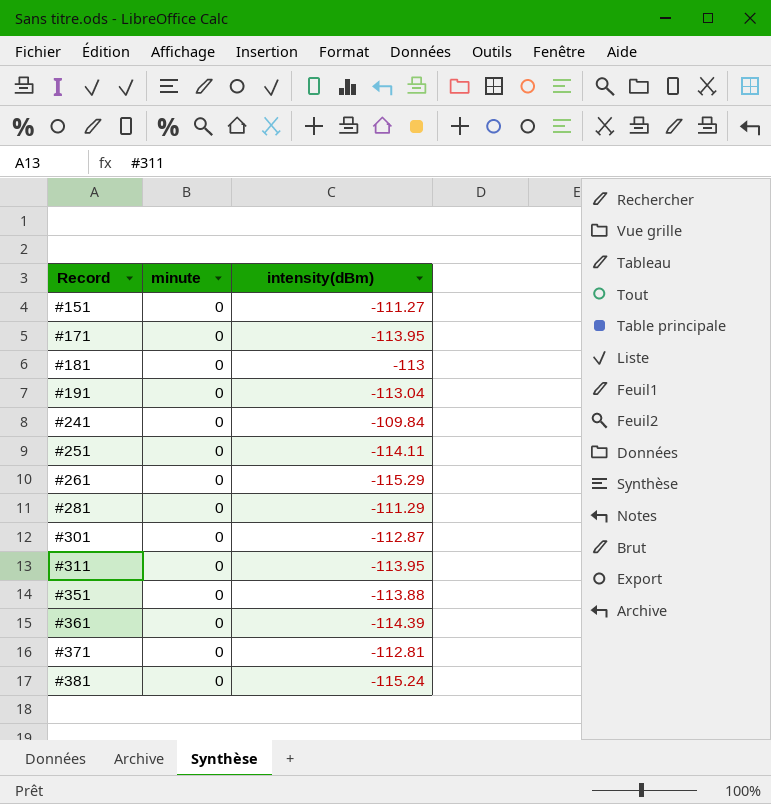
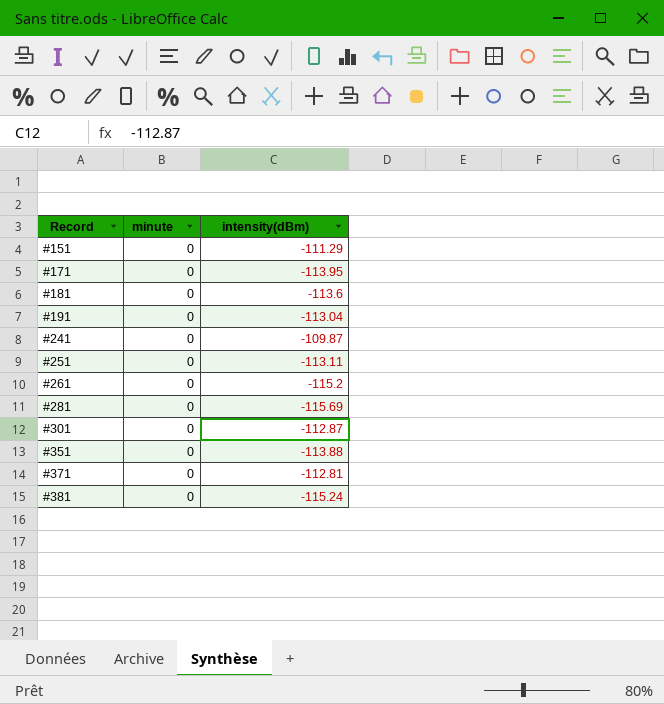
row #311: 0 | -113.95 -> none
row #361: 0 | -114.39 -> none
#151 | intensity(dBm): -111.27 -> -111.29
#181 | intensity(dBm): -113 -> -113.6
#241 | intensity(dBm): -109.84 -> -109.87
#251 | intensity(dBm): -114.11 -> -113.11
#261 | intensity(dBm): -115.29 -> -115.2
#281 | intensity(dBm): -111.29 -> -115.69

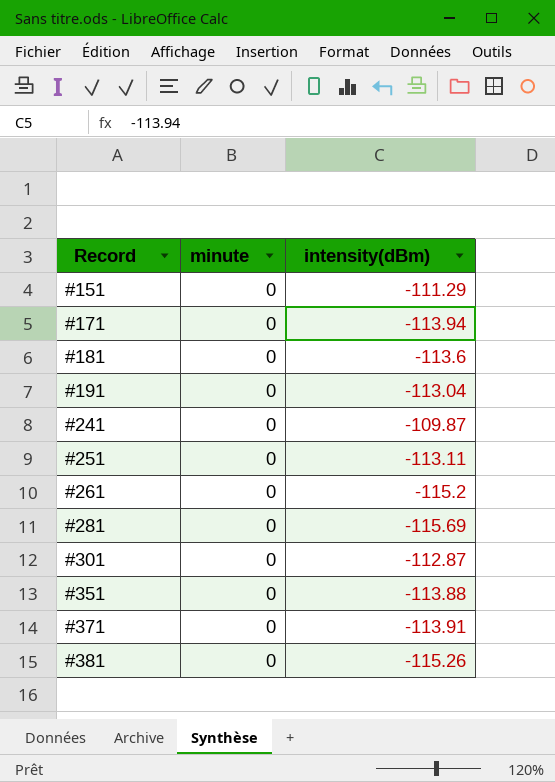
#171 | intensity(dBm): -113.95 -> -113.94
#371 | intensity(dBm): -112.81 -> -113.91
#381 | intensity(dBm): -115.24 -> -115.26

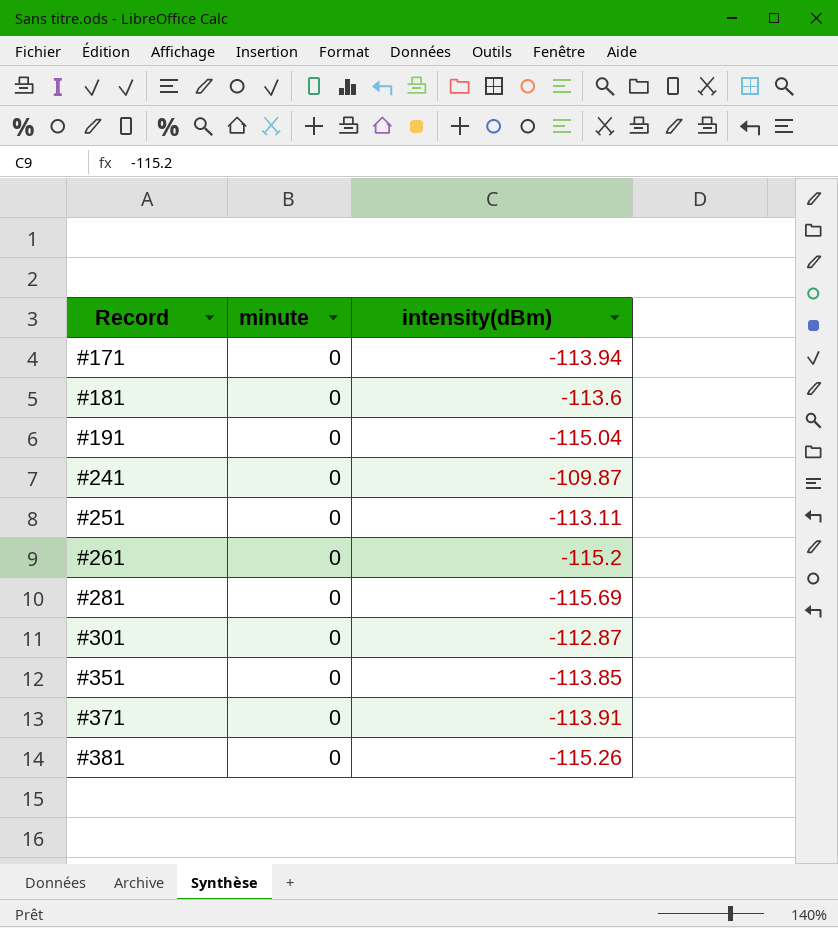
row #151: 0 | -111.29 -> none
#191 | intensity(dBm): -113.04 -> -115.04
#351 | intensity(dBm): -113.88 -> -113.85

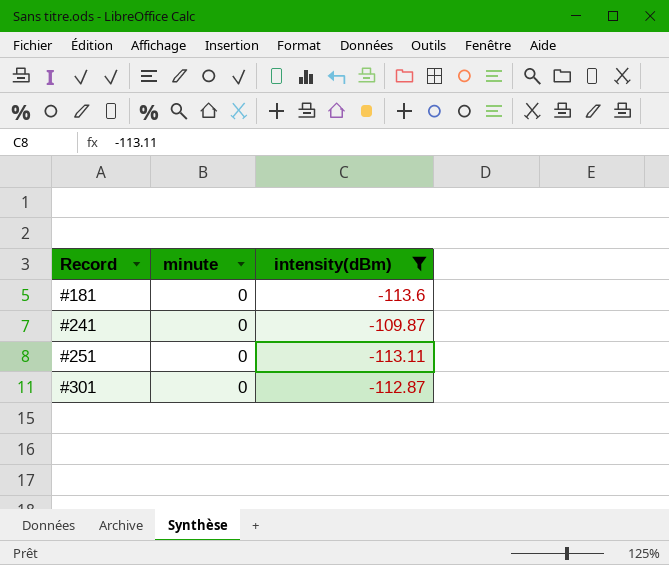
filter: none -> intensity(dBm) >= -113.6

